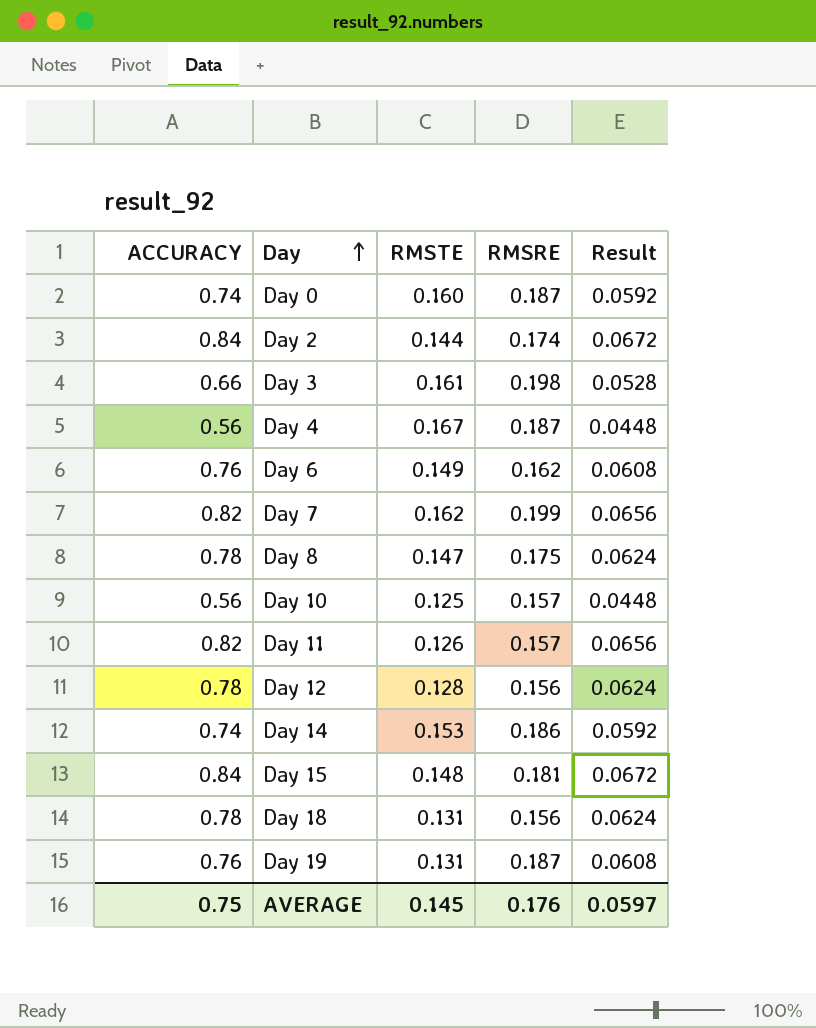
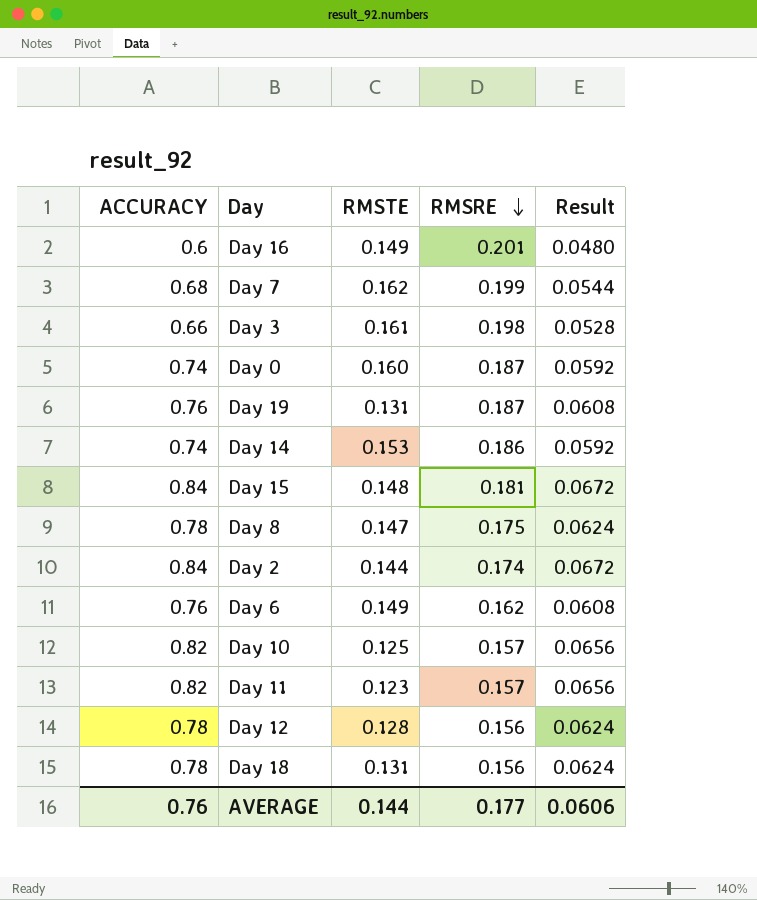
row order: Day ascending -> RMSRE descending
row Day 4: 0.56 | 0.167 | 0.187 | 0.0448 -> none
row Day 16: none -> 0.6 | 0.149 | 0.201 | 0.0480
Day 7 | ACCURACY: 0.82 -> 0.68
Day 7 | Result: 0.0656 -> 0.0544
Day 10 | ACCURACY: 0.56 -> 0.82
Day 10 | Result: 0.0448 -> 0.0656
Day 11 | RMSTE: 0.126 -> 0.123
AVERAGE | ACCURACY: 0.75 -> 0.76
AVERAGE | RMSTE: 0.145 -> 0.144
AVERAGE | RMSRE: 0.176 -> 0.177
AVERAGE | Result: 0.0597 -> 0.0606

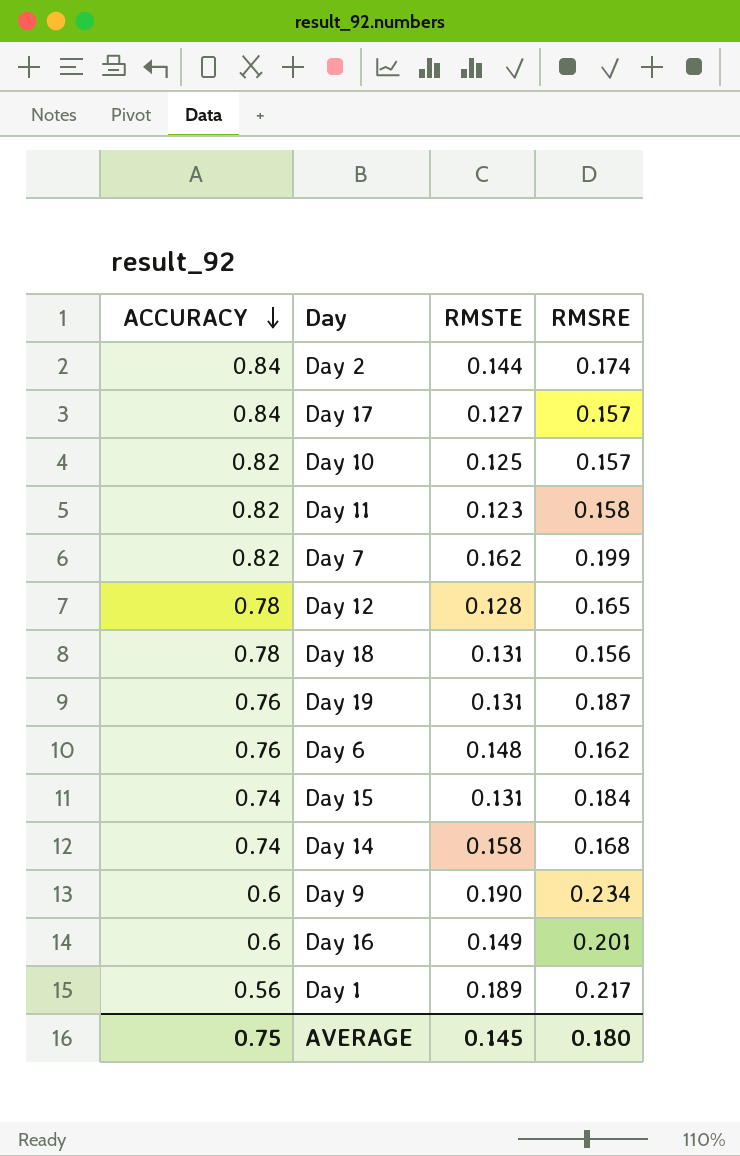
row order: RMSRE descending -> ACCURACY descending
column Result | formula: [ACCURACY] * 0.08 -> none
row Day 3: 0.66 | 0.161 | 0.198 | 0.0528 -> none
row Day 0: 0.74 | 0.160 | 0.187 | 0.0592 -> none
row Day 8: 0.78 | 0.147 | 0.175 | 0.0624 -> none
row Day 17: none -> 0.84 | 0.127 | 0.157
Day 11 | RMSRE: 0.157 -> 0.158
Day 7 | ACCURACY: 0.68 -> 0.82
Day 12 | RMSRE: 0.156 -> 0.165
Day 6 | RMSTE: 0.149 -> 0.148
Day 15 | ACCURACY: 0.84 -> 0.74
Day 15 | RMSTE: 0.148 -> 0.131
Day 15 | RMSRE: 0.181 -> 0.184
Day 14 | RMSTE: 0.153 -> 0.158
Day 14 | RMSRE: 0.186 -> 0.168
row Day 9: none -> 0.6 | 0.190 | 0.234
row Day 1: none -> 0.56 | 0.189 | 0.217
AVERAGE | ACCURACY: 0.76 -> 0.75
AVERAGE | RMSTE: 0.144 -> 0.145
AVERAGE | RMSRE: 0.177 -> 0.180

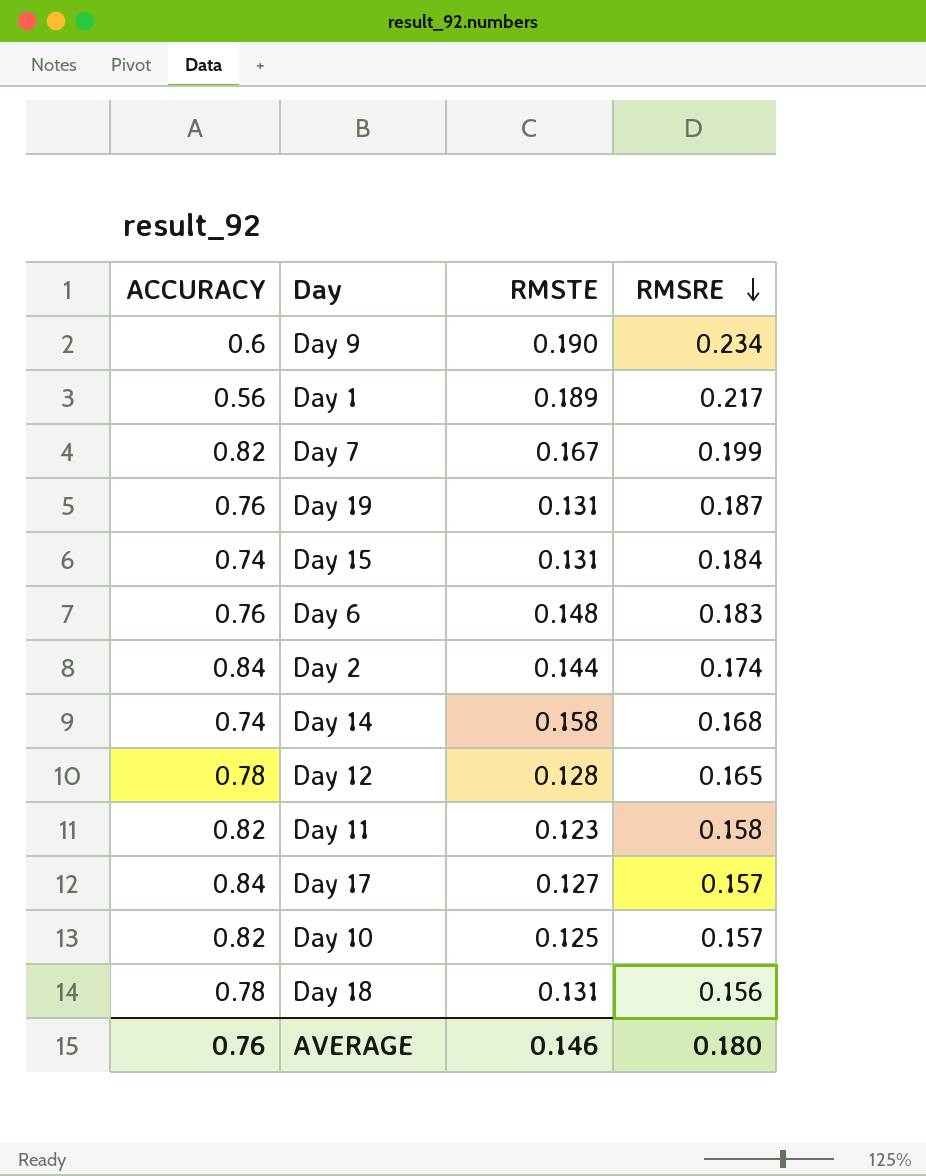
row order: ACCURACY descending -> RMSRE descending
row Day 16: 0.6 | 0.149 | 0.201 -> none
Day 7 | RMSTE: 0.162 -> 0.167
Day 6 | RMSRE: 0.162 -> 0.183
AVERAGE | ACCURACY: 0.75 -> 0.76
AVERAGE | RMSTE: 0.145 -> 0.146

